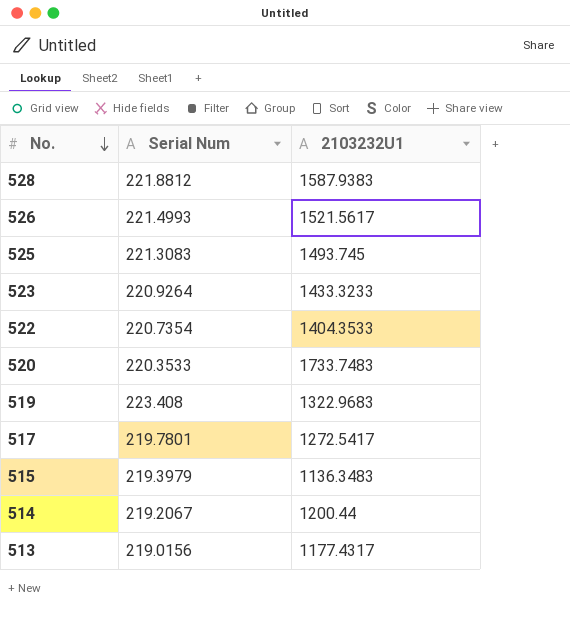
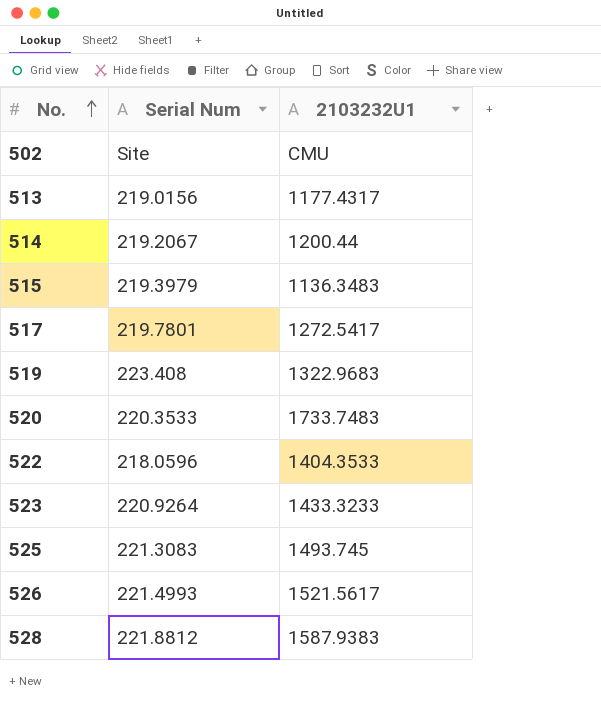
row order: No. descending -> No. ascending
row 502: none -> Site | CMU
522 | Serial Num: 220.7354 -> 218.0596

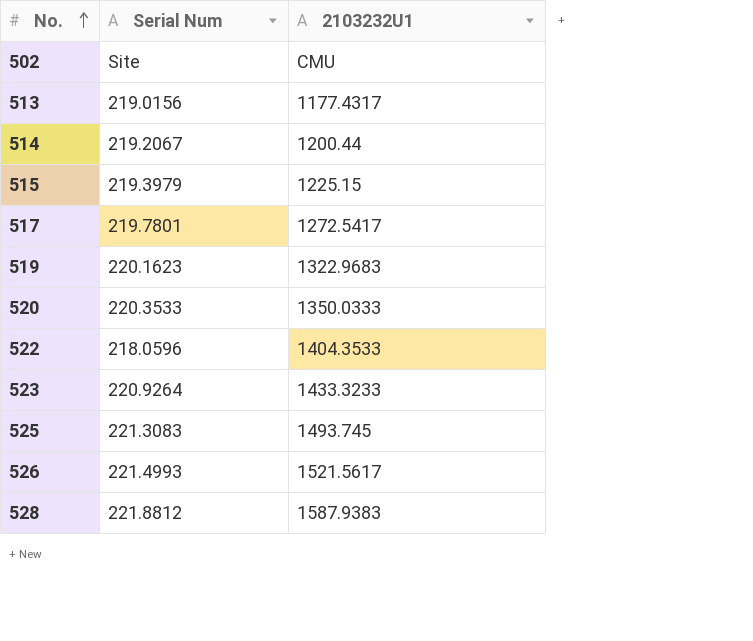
515 | 2103232U1: 1136.3483 -> 1225.15
519 | Serial Num: 223.408 -> 220.1623
520 | 2103232U1: 1733.7483 -> 1350.0333

